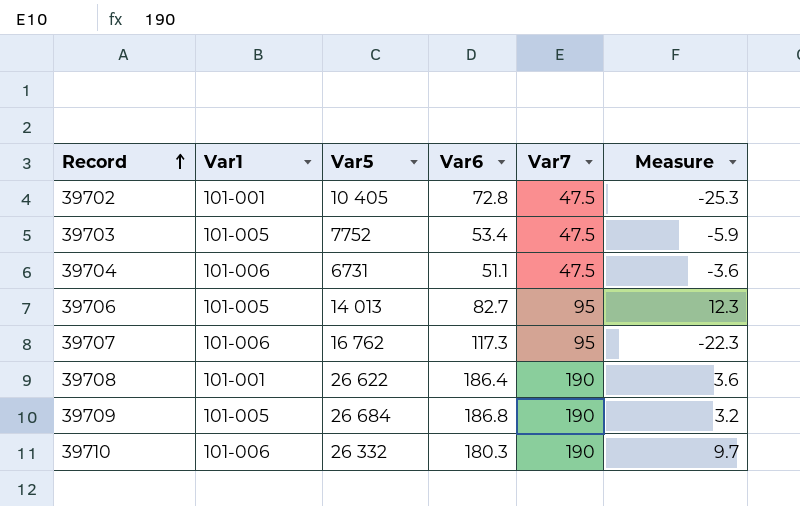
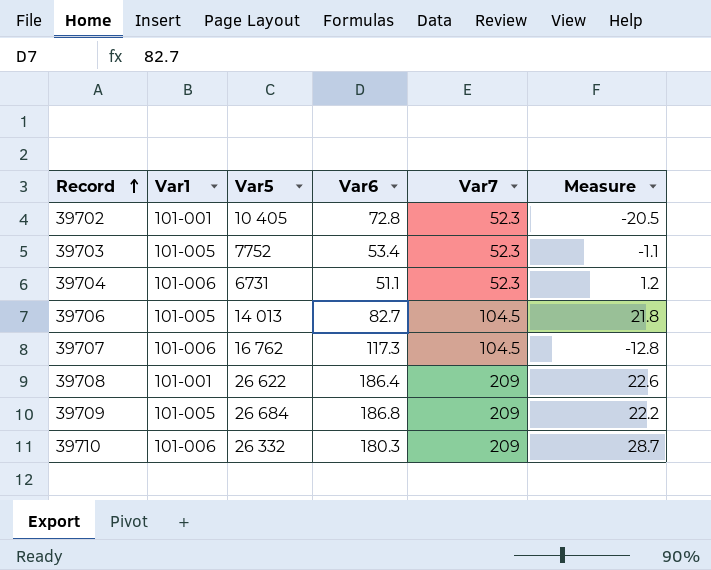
39702 | Var7: 47.5 -> 52.3
39702 | Measure: -25.3 -> -20.5
39703 | Var7: 47.5 -> 52.3
39703 | Measure: -5.9 -> -1.1
39704 | Var7: 47.5 -> 52.3
39704 | Measure: -3.6 -> 1.2
39706 | Var7: 95 -> 104.5
39706 | Measure: 12.3 -> 21.8
39707 | Var7: 95 -> 104.5
39707 | Measure: -22.3 -> -12.8
39708 | Var7: 190 -> 209
39708 | Measure: 3.6 -> 22.6
39709 | Var7: 190 -> 209
39709 | Measure: 3.2 -> 22.2
39710 | Var7: 190 -> 209
39710 | Measure: 9.7 -> 28.7

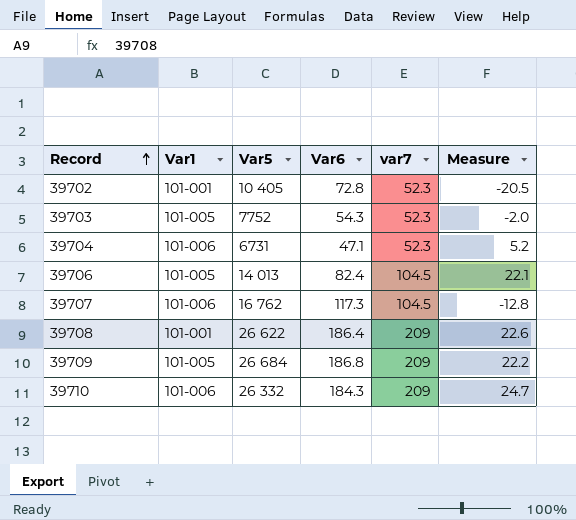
column name: Var7 -> var7
39703 | Var6: 53.4 -> 54.3
39703 | Measure: -1.1 -> -2.0
39704 | Var6: 51.1 -> 47.1
39704 | Measure: 1.2 -> 5.2
39706 | Var6: 82.7 -> 82.4
39706 | Measure: 21.8 -> 22.1
39710 | Var6: 180.3 -> 184.3
39710 | Measure: 28.7 -> 24.7

